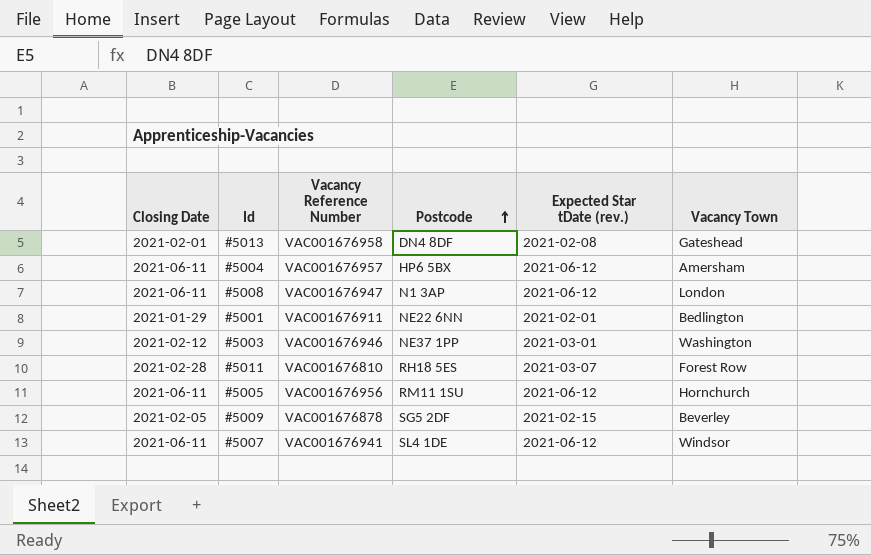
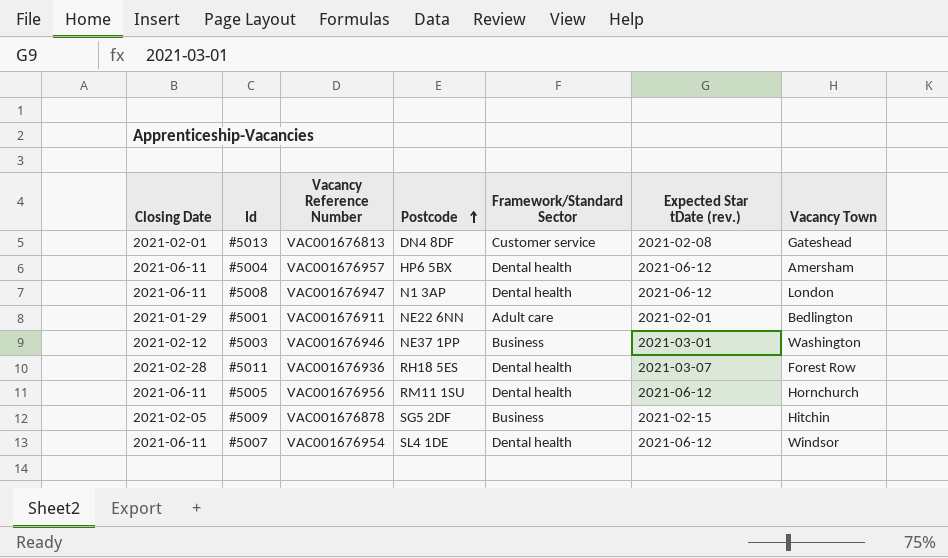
column Framework/Standard Sector | position: none -> 5
#5013 | Vacancy Reference Number: VAC001676958 -> VAC001676813
#5011 | Vacancy Reference Number: VAC001676810 -> VAC001676936
#5009 | Vacancy Town: Beverley -> Hitchin
#5007 | Vacancy Reference Number: VAC001676941 -> VAC001676954

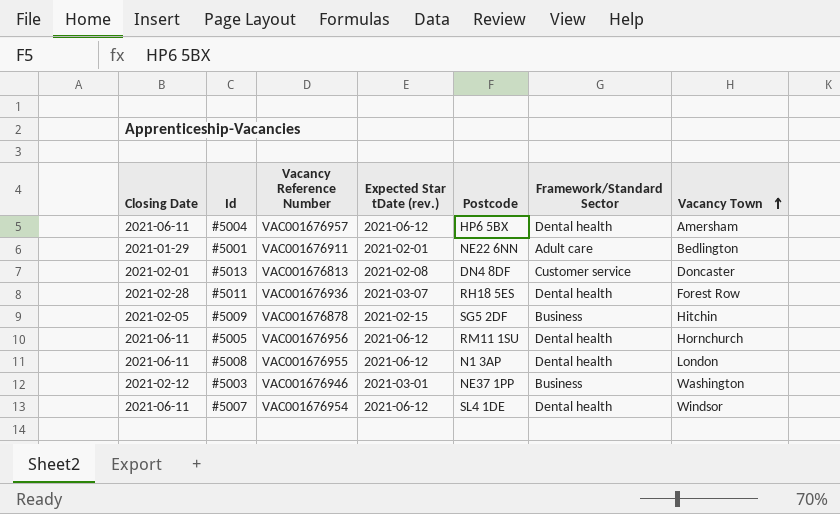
row order: Postcode ascending -> Vacancy Town ascending
column Expected Star tDate (rev.) | position: 6 -> 4
#5013 | Vacancy Town: Gateshead -> Doncaster
#5008 | Vacancy Reference Number: VAC001676947 -> VAC001676955

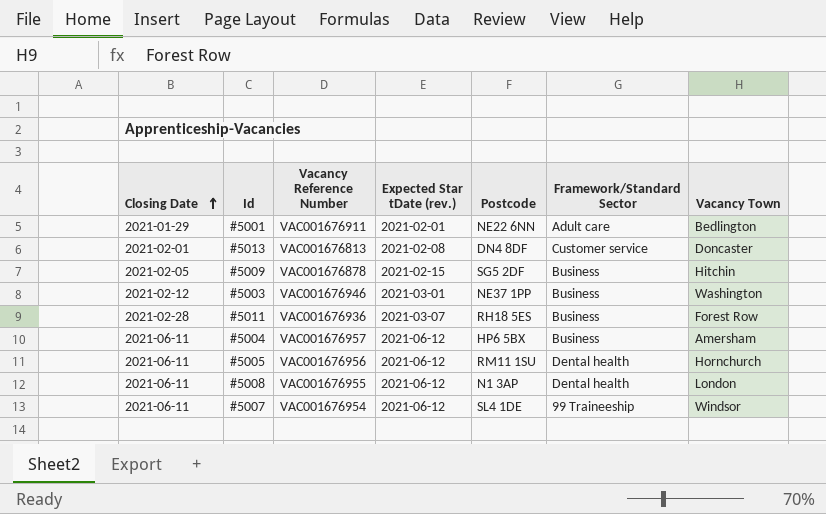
row order: Vacancy Town ascending -> Closing Date ascending
#5011 | Framework/Standard Sector: Dental health -> Business
#5004 | Framework/Standard Sector: Dental health -> Business
#5007 | Framework/Standard Sector: Dental health -> 99 Traineeship

